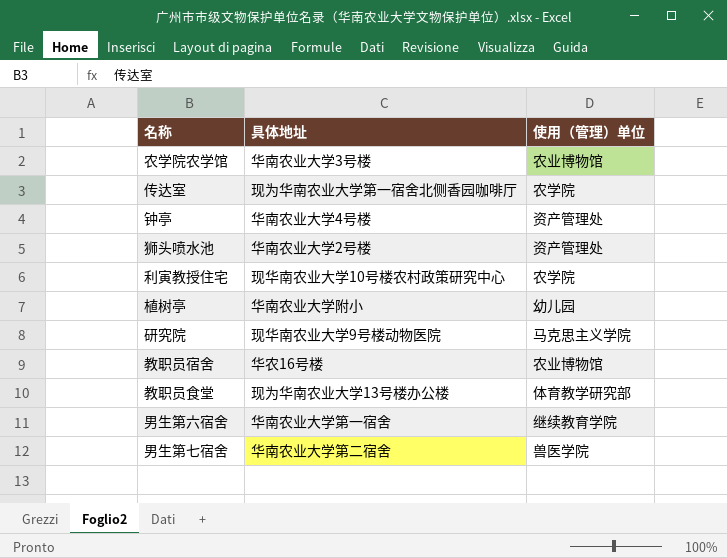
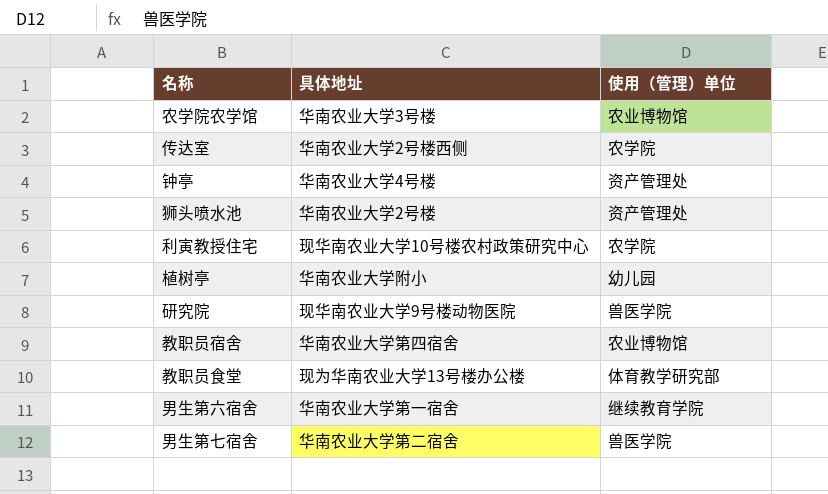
传达室 | 具体地址: 现为华南农业大学第一宿舍北侧香园咖啡厅 -> 华南农业大学2号楼西侧
研究院 | 使用（管理）单位: 马克思主义学院 -> 兽医学院
教职员宿舍 | 具体地址: 华农16号楼 -> 华南农业大学第四宿舍

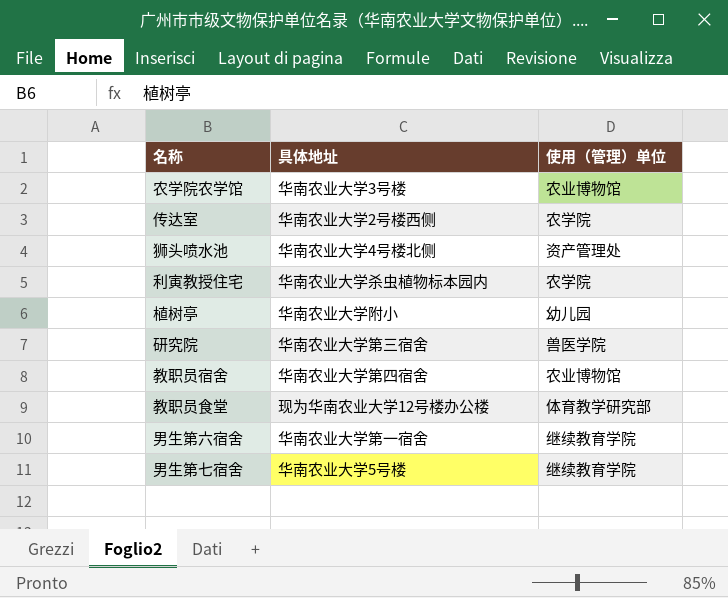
row 钟亭: 华南农业大学4号楼 | 资产管理处 -> none
狮头喷水池 | 具体地址: 华南农业大学2号楼 -> 华南农业大学4号楼北侧
利寅教授住宅 | 具体地址: 现华南农业大学10号楼农村政策研究中心 -> 华南农业大学杀虫植物标本园内
研究院 | 具体地址: 现华南农业大学9号楼动物医院 -> 华南农业大学第三宿舍
教职员食堂 | 具体地址: 现为华南农业大学13号楼办公楼 -> 现为华南农业大学12号楼办公楼
男生第七宿舍 | 具体地址: 华南农业大学第二宿舍 -> 华南农业大学5号楼
男生第七宿舍 | 使用（管理）单位: 兽医学院 -> 继续教育学院

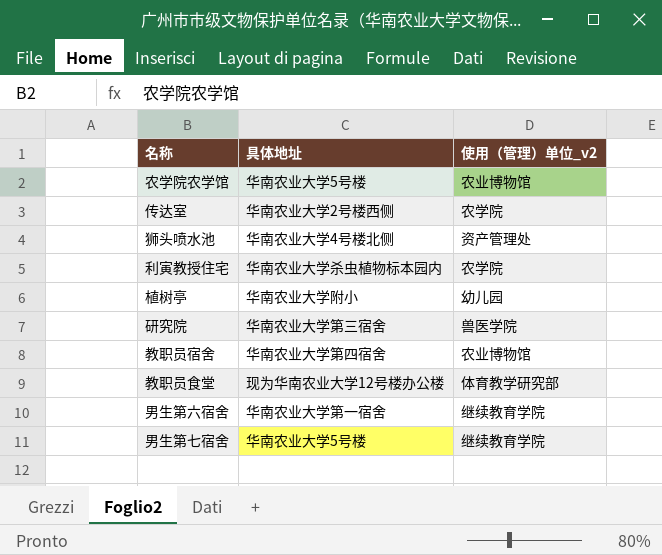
column name: 使用（管理）单位 -> 使用（管理）单位_v2
农学院农学馆 | 具体地址: 华南农业大学3号楼 -> 华南农业大学5号楼

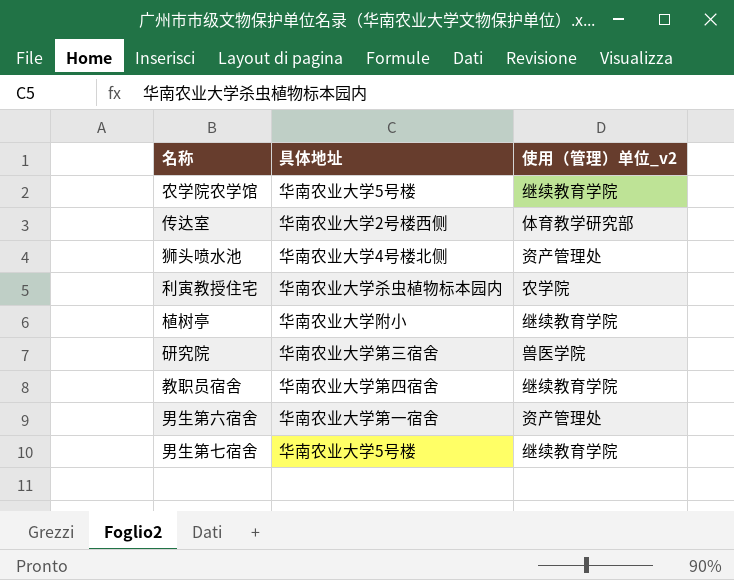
row 教职员食堂: 现为华南农业大学12号楼办公楼 | 体育教学研究部 -> none
农学院农学馆 | 使用（管理）单位_v2: 农业博物馆 -> 继续教育学院
传达室 | 使用（管理）单位_v2: 农学院 -> 体育教学研究部
植树亭 | 使用（管理）单位_v2: 幼儿园 -> 继续教育学院
教职员宿舍 | 使用（管理）单位_v2: 农业博物馆 -> 继续教育学院
男生第六宿舍 | 使用（管理）单位_v2: 继续教育学院 -> 资产管理处

